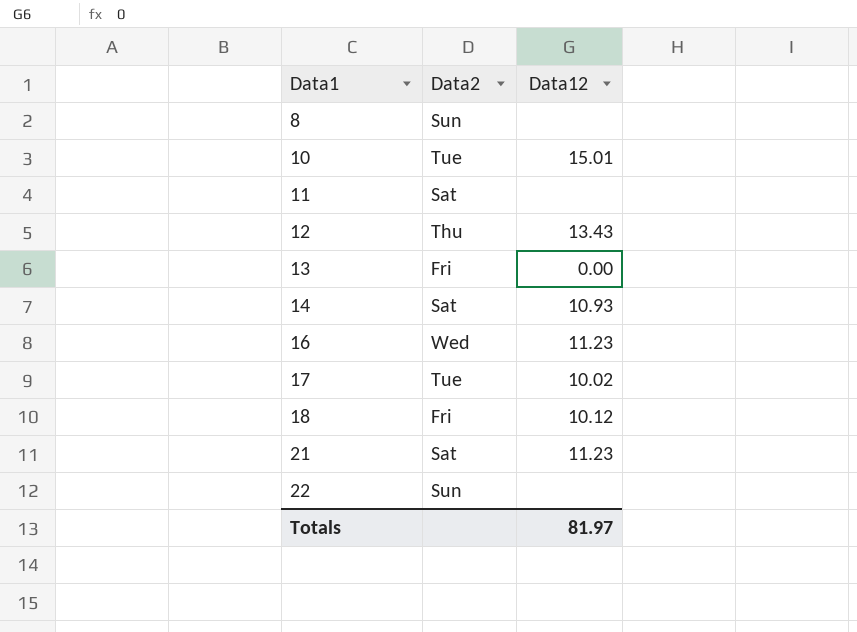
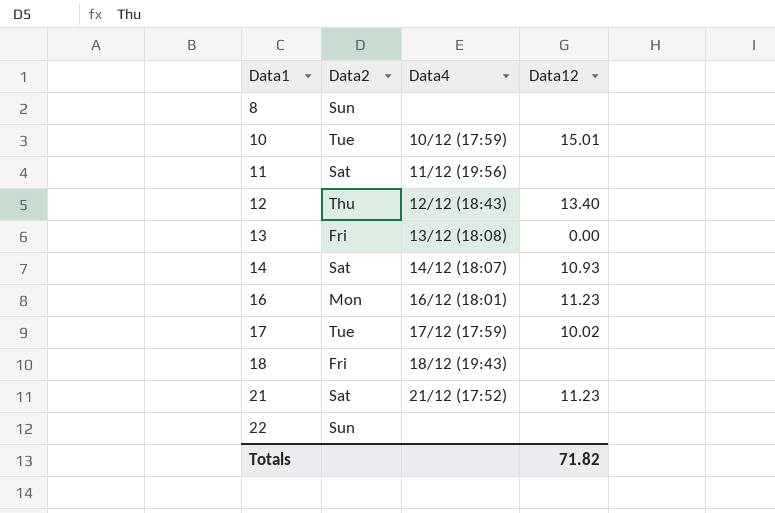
column Data4 | position: none -> 3
12 | Data12: 13.43 -> 13.40
16 | Data2: Wed -> Mon
18 | Data12: 10.12 -> none
Totals | Data12: 81.97 -> 71.82

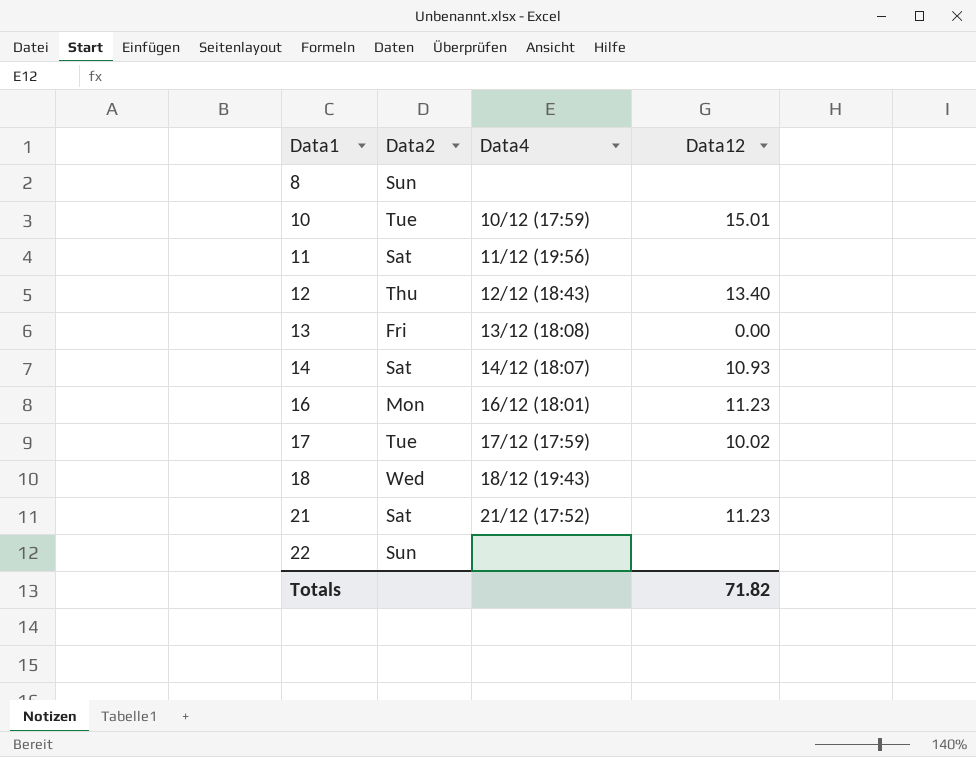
18 | Data2: Fri -> Wed

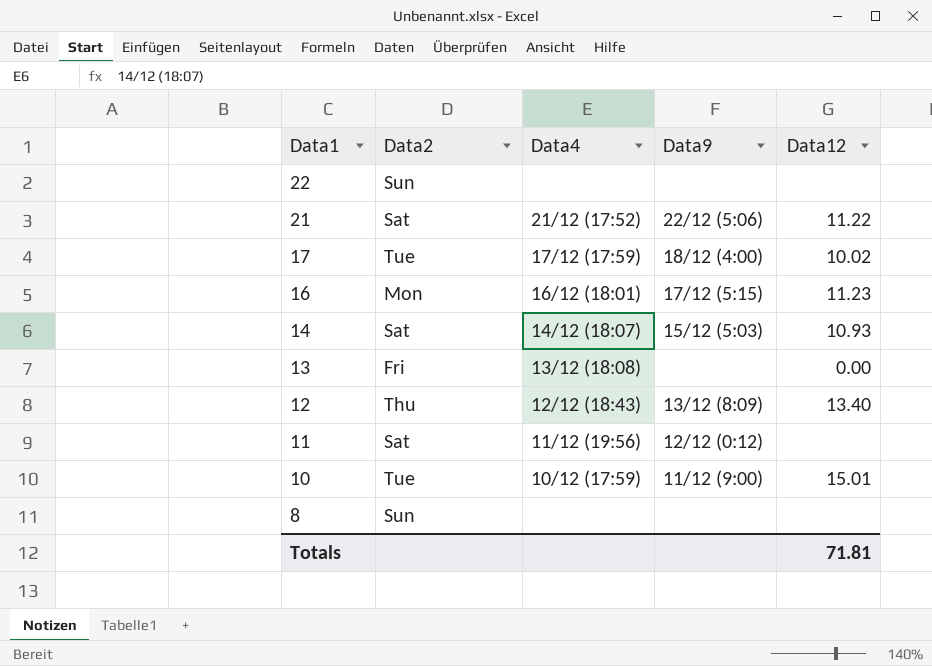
row order: Data1 ascending -> Data1 descending
column Data9 | position: none -> 4
row 18: Wed | 18/12 (19:43) | none -> none
21 | Data12: 11.23 -> 11.22
Totals | Data12: 71.82 -> 71.81

